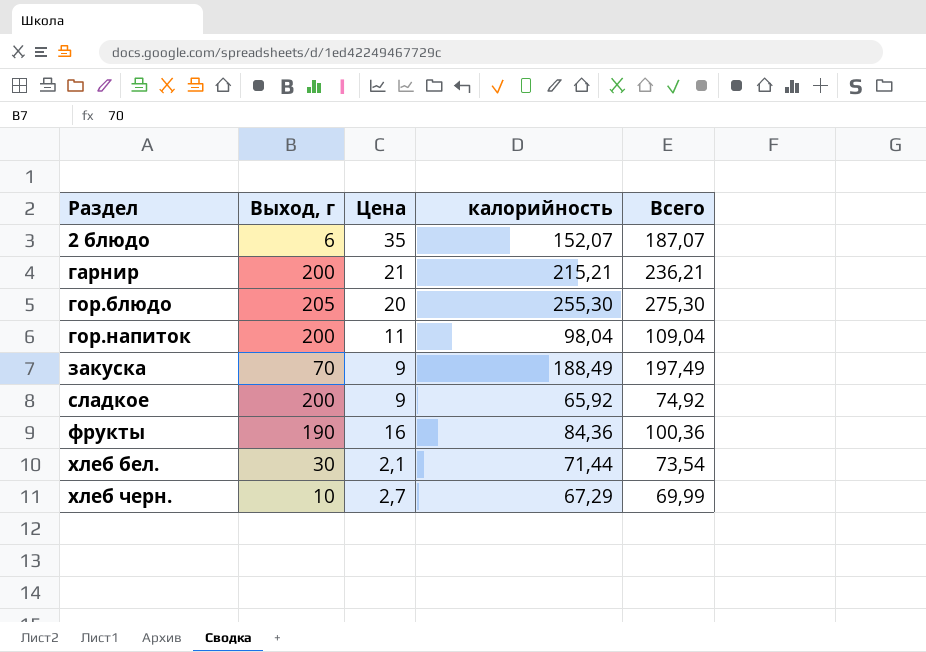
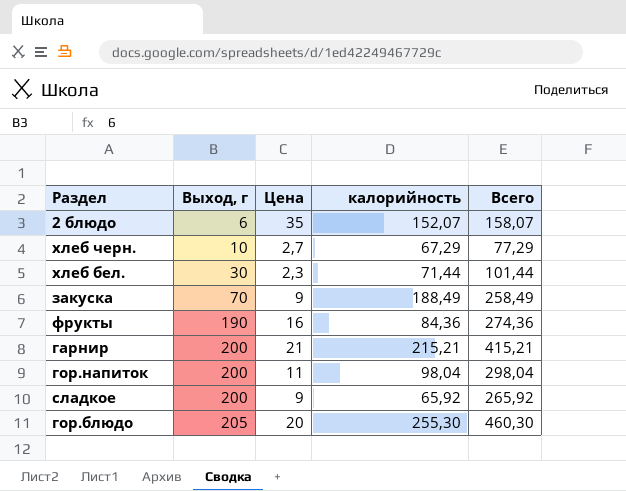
row order: Раздел ascending -> Выход, г ascending
column Всего | formula: [Цена] + [калорийность] -> [Выход, г] + [калорийность]
хлеб бел. | Цена: 2,1 -> 2,3

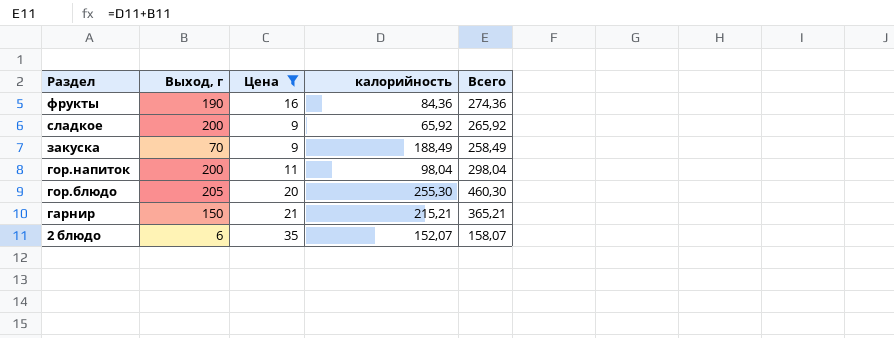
filter: none -> Цена >= 9
row order: Выход, г ascending -> Раздел descending
гарнир | Выход, г: 200 -> 150
гарнир | Всего: 415,21 -> 365,21

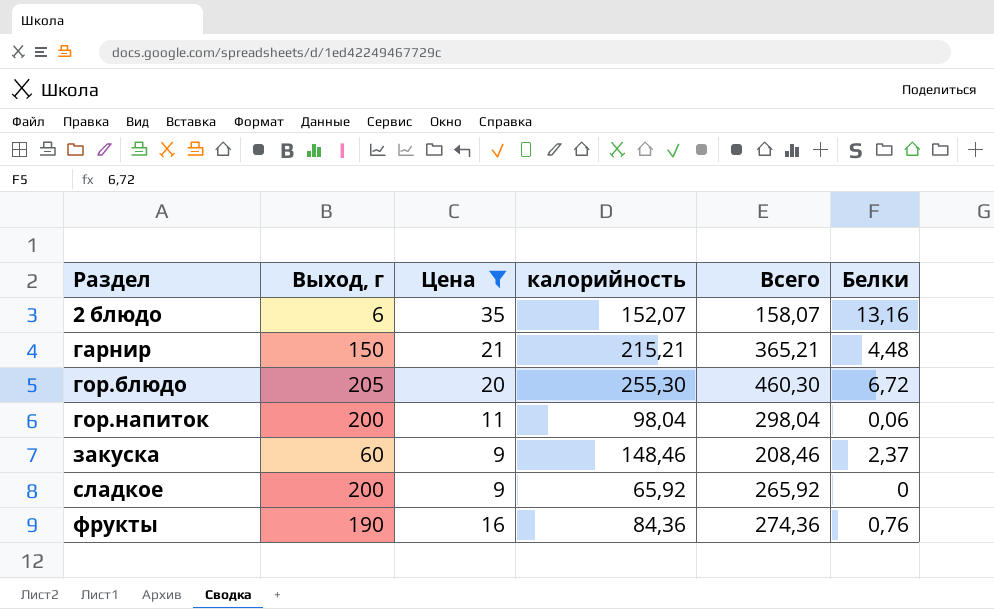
row order: Раздел descending -> Раздел ascending
column Белки | position: none -> 6
закуска | Выход, г: 70 -> 60
закуска | калорийность: 188,49 -> 148,46
закуска | Всего: 258,49 -> 208,46

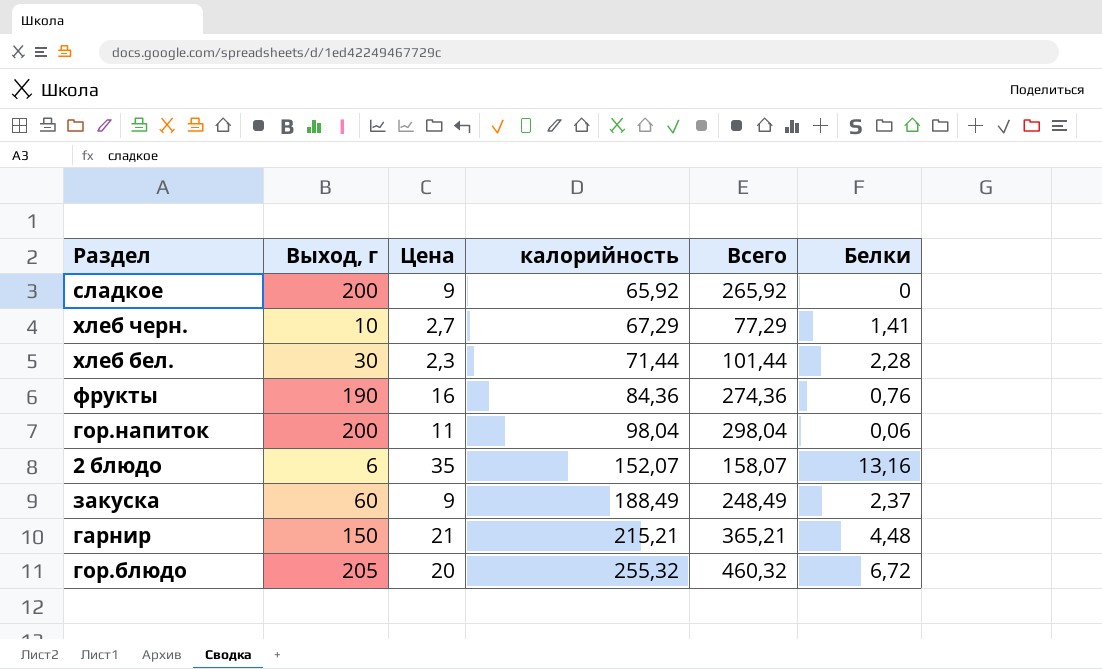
filter: Цена >= 9 -> none
row order: Раздел ascending -> калорийность ascending
закуска | калорийность: 148,46 -> 188,49
закуска | Всего: 208,46 -> 248,49
гор.блюдо | калорийность: 255,30 -> 255,32
гор.блюдо | Всего: 460,30 -> 460,32

